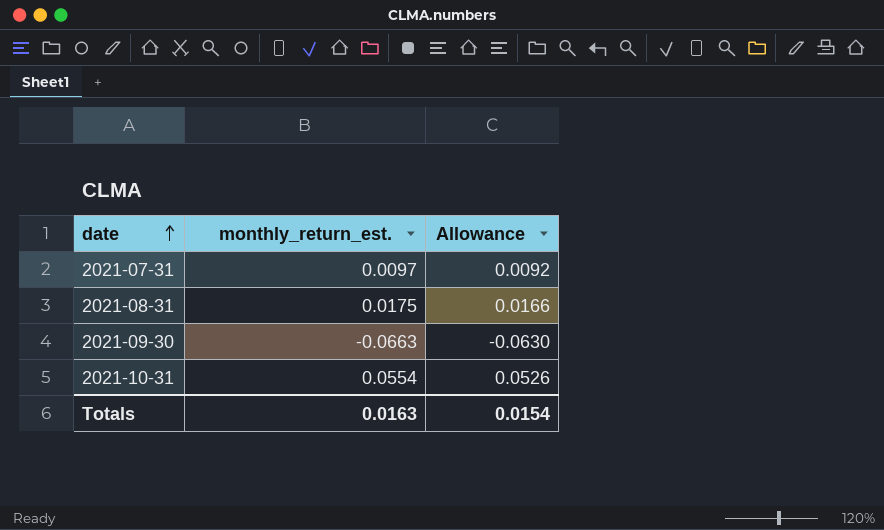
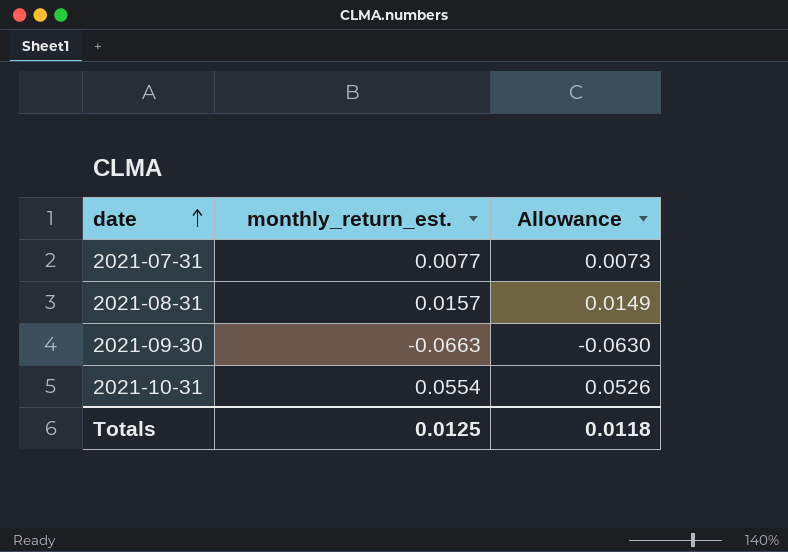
2021-07-31 | monthly_return_est.: 0.0097 -> 0.0077
2021-07-31 | Allowance: 0.0092 -> 0.0073
2021-08-31 | monthly_return_est.: 0.0175 -> 0.0157
2021-08-31 | Allowance: 0.0166 -> 0.0149
Totals | monthly_return_est.: 0.0163 -> 0.0125
Totals | Allowance: 0.0154 -> 0.0118

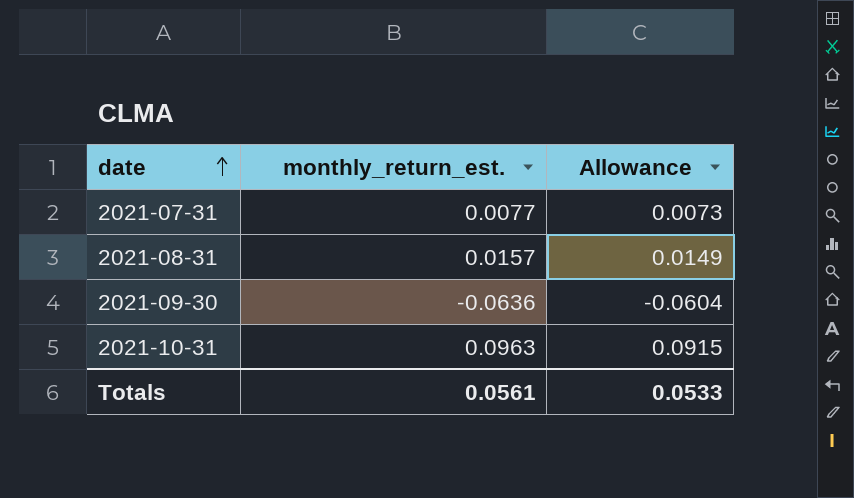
2021-09-30 | monthly_return_est.: -0.0663 -> -0.0636
2021-09-30 | Allowance: -0.0630 -> -0.0604
2021-10-31 | monthly_return_est.: 0.0554 -> 0.0963
2021-10-31 | Allowance: 0.0526 -> 0.0915
Totals | monthly_return_est.: 0.0125 -> 0.0561
Totals | Allowance: 0.0118 -> 0.0533

